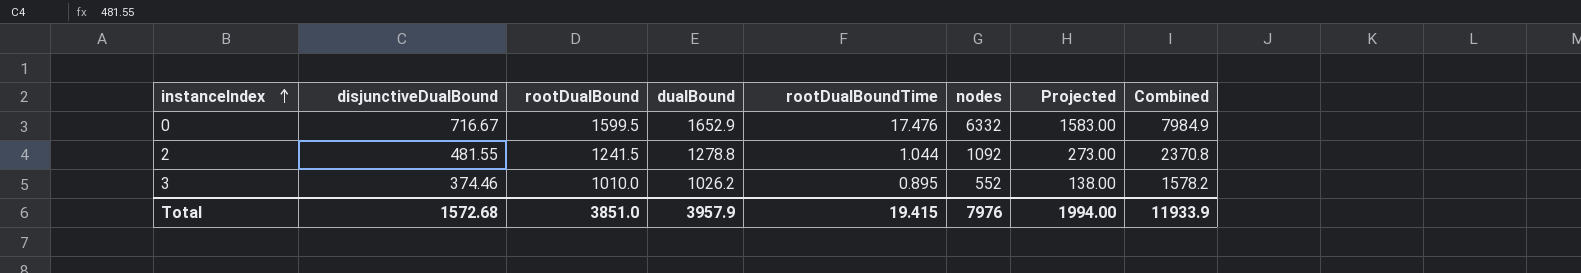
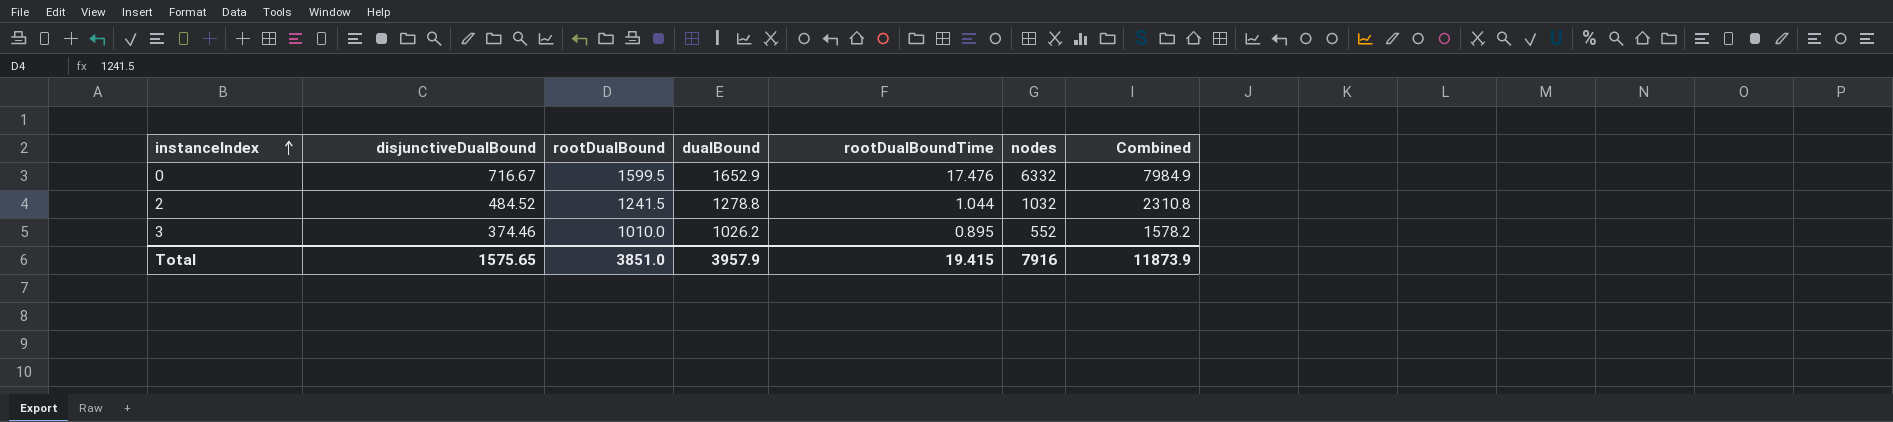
column Projected | formula: [nodes] * 0.25 -> none
2 | disjunctiveDualBound: 481.55 -> 484.52
2 | nodes: 1092 -> 1032
2 | Combined: 2370.8 -> 2310.8
Total | disjunctiveDualBound: 1572.68 -> 1575.65
Total | nodes: 7976 -> 7916
Total | Combined: 11933.9 -> 11873.9

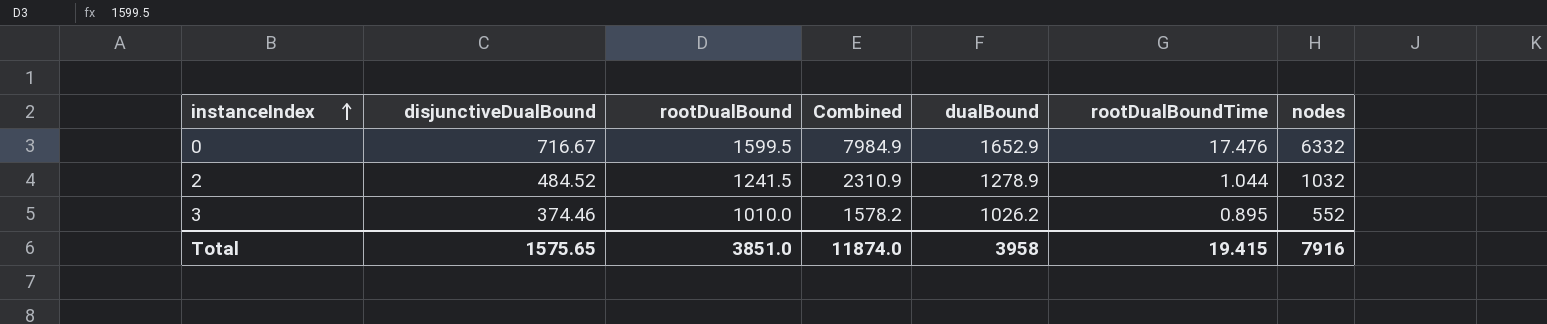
column Combined | position: 7 -> 4
2 | Combined: 2310.8 -> 2310.9
2 | dualBound: 1278.8 -> 1278.9
Total | Combined: 11873.9 -> 11874.0
Total | dualBound: 3957.9 -> 3958

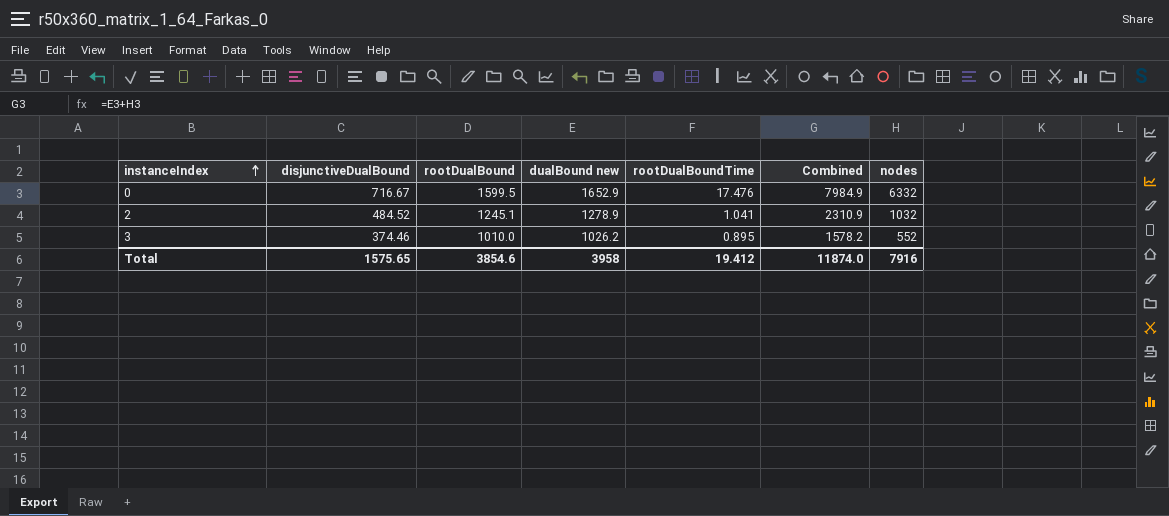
column name: dualBound -> dualBound new
column Combined | position: 4 -> 6
2 | rootDualBound: 1241.5 -> 1245.1
2 | rootDualBoundTime: 1.044 -> 1.041
Total | rootDualBound: 3851.0 -> 3854.6
Total | rootDualBoundTime: 19.415 -> 19.412

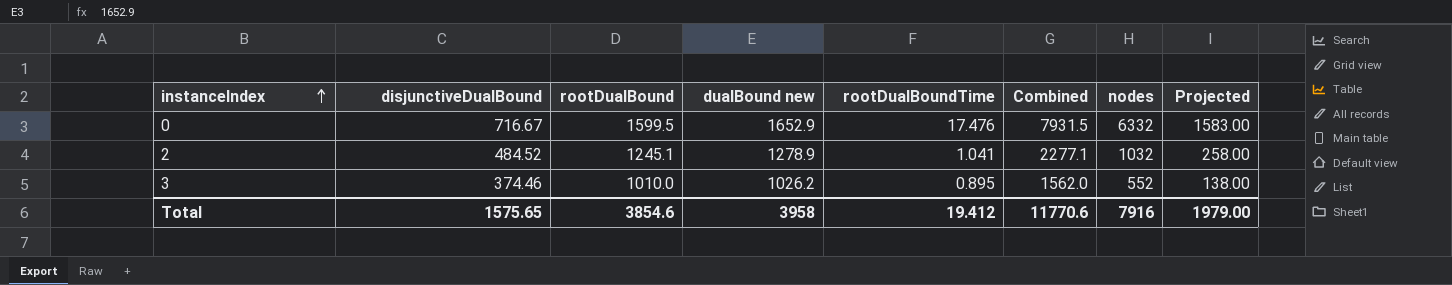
column Combined | formula: [dualBound new] + [nodes] -> [rootDualBound] + [nodes]
column Projected | formula: none -> [nodes] * 0.25
Total | Combined: 11874.0 -> 11770.6

